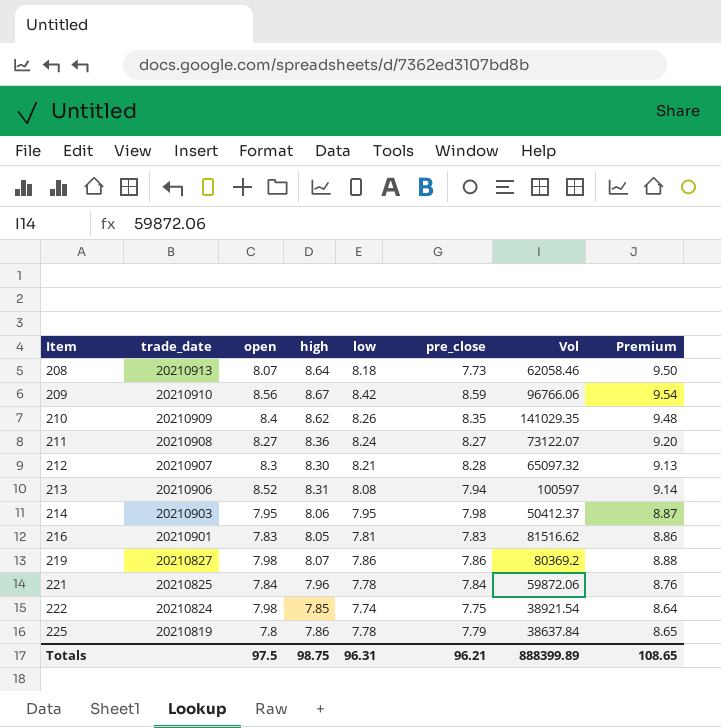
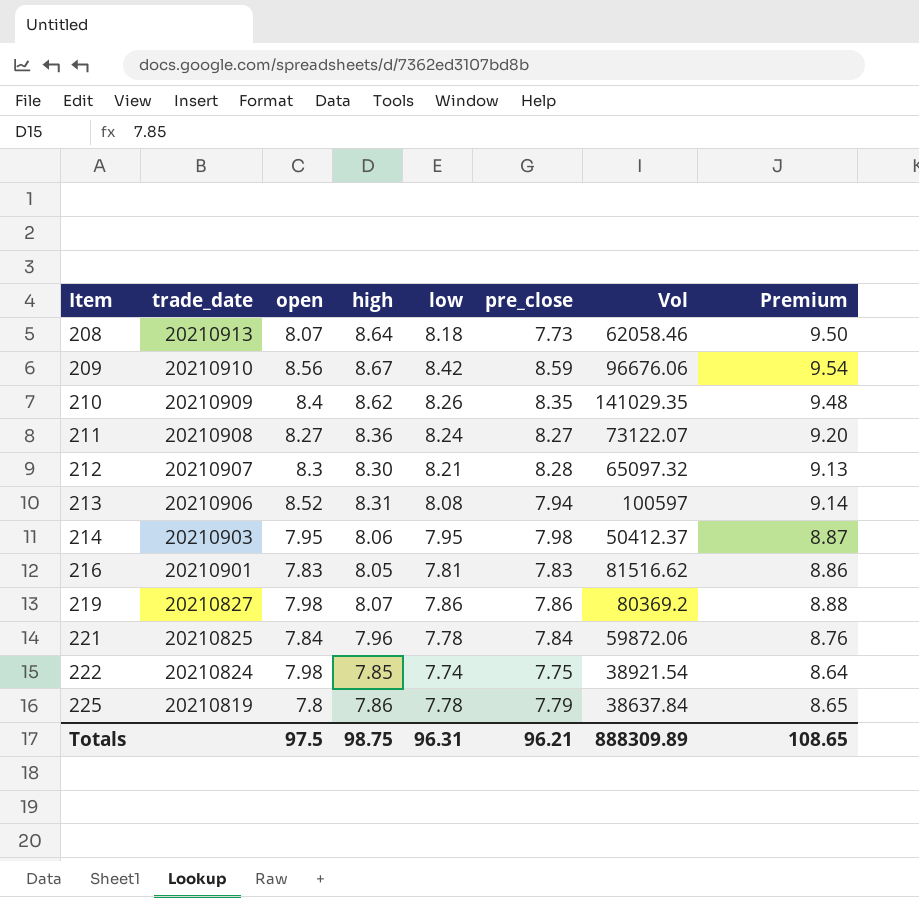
209 | Vol: 96766.06 -> 96676.06
Totals | Vol: 888399.89 -> 888309.89

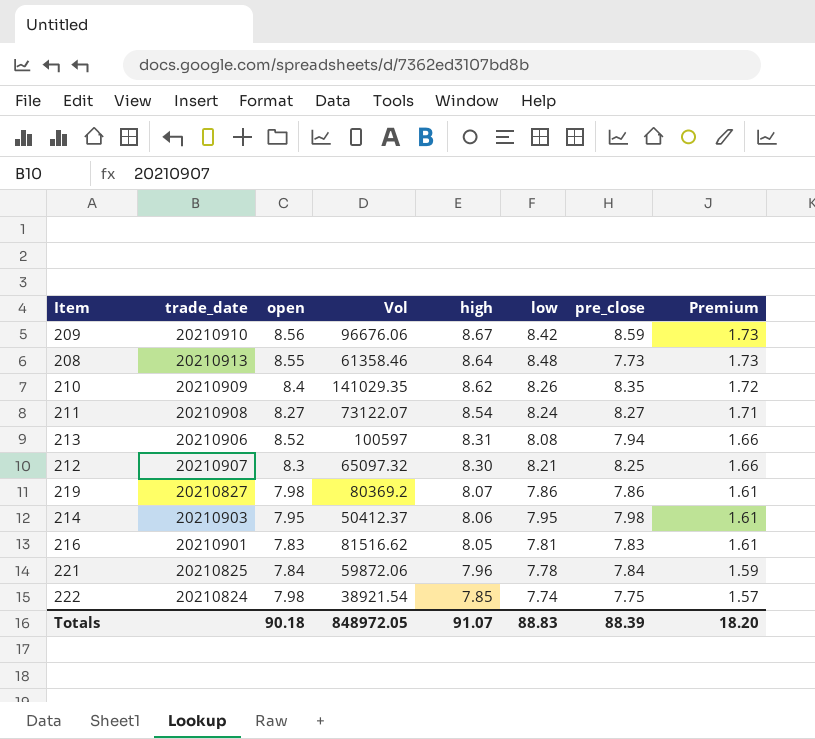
row order: Item ascending -> high descending
column Vol | position: 7 -> 4
column Premium | formula: [high] * 1.1 -> [high] * 0.2
row 225: 20210819 | 7.8 | 7.86 | 7.78 | 7.79 | 38637.84 | 8.65 -> none
208 | open: 8.07 -> 8.55
208 | Vol: 62058.46 -> 61358.46
208 | low: 8.18 -> 8.48
211 | high: 8.36 -> 8.54
212 | pre_close: 8.28 -> 8.25
Totals | open: 97.5 -> 90.18
Totals | Vol: 888309.89 -> 848972.05
Totals | high: 98.75 -> 91.07
Totals | low: 96.31 -> 88.83
Totals | pre_close: 96.21 -> 88.39
Totals | Premium: 108.65 -> 18.20

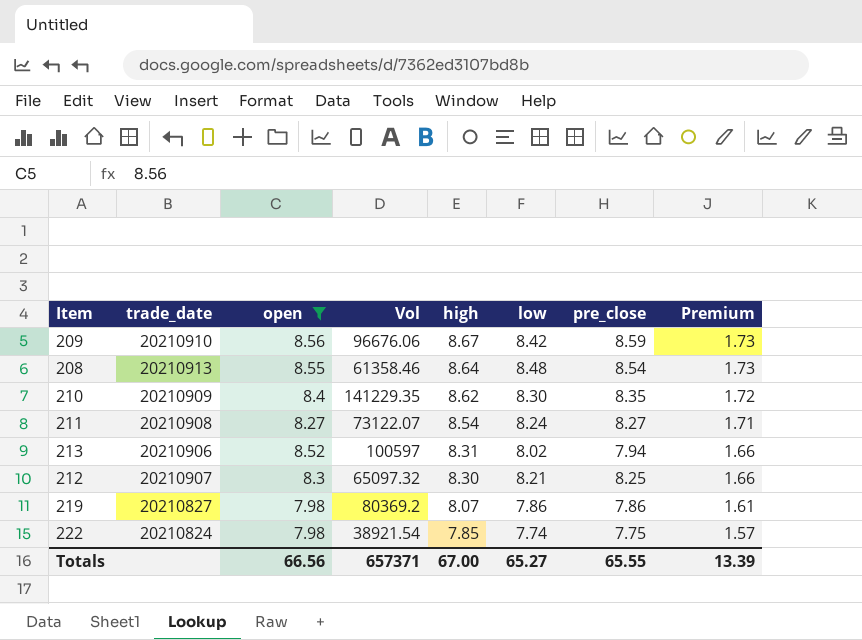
filter: none -> open >= 7.98
208 | pre_close: 7.73 -> 8.54
210 | Vol: 141029.35 -> 141229.35
210 | low: 8.26 -> 8.30
213 | low: 8.08 -> 8.02
Totals | open: 90.18 -> 66.56
Totals | Vol: 848972.05 -> 657371
Totals | high: 91.07 -> 67.00
Totals | low: 88.83 -> 65.27
Totals | pre_close: 88.39 -> 65.55
Totals | Premium: 18.20 -> 13.39

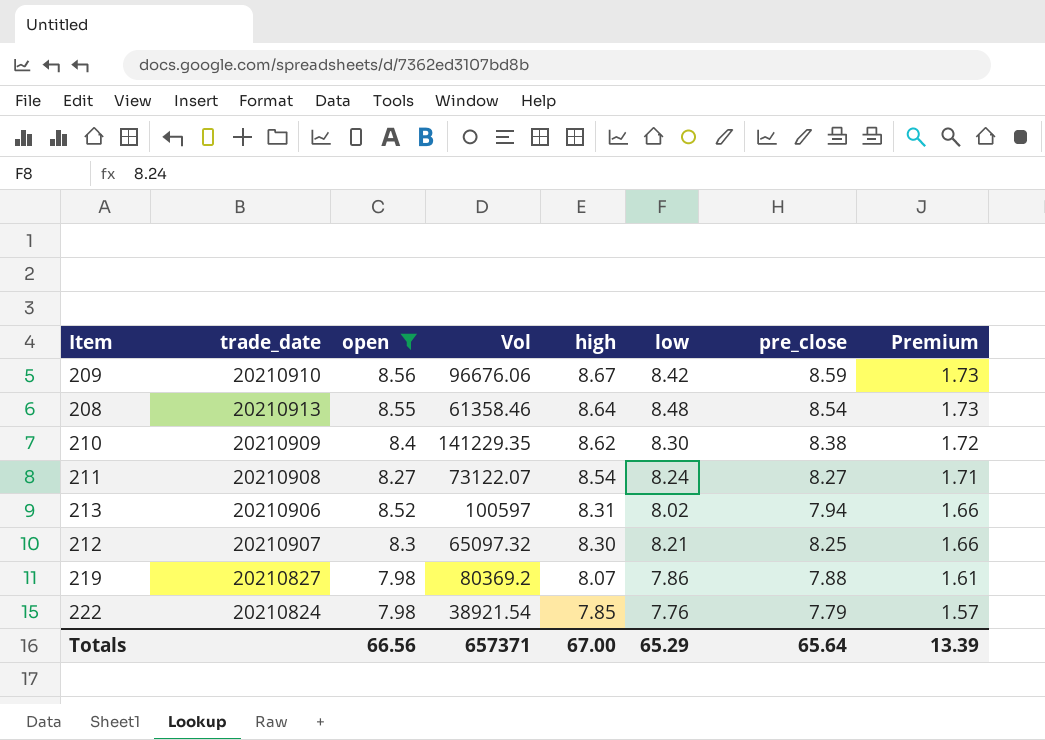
210 | pre_close: 8.35 -> 8.38
219 | pre_close: 7.86 -> 7.88
222 | low: 7.74 -> 7.76
222 | pre_close: 7.75 -> 7.79
Totals | low: 65.27 -> 65.29
Totals | pre_close: 65.55 -> 65.64

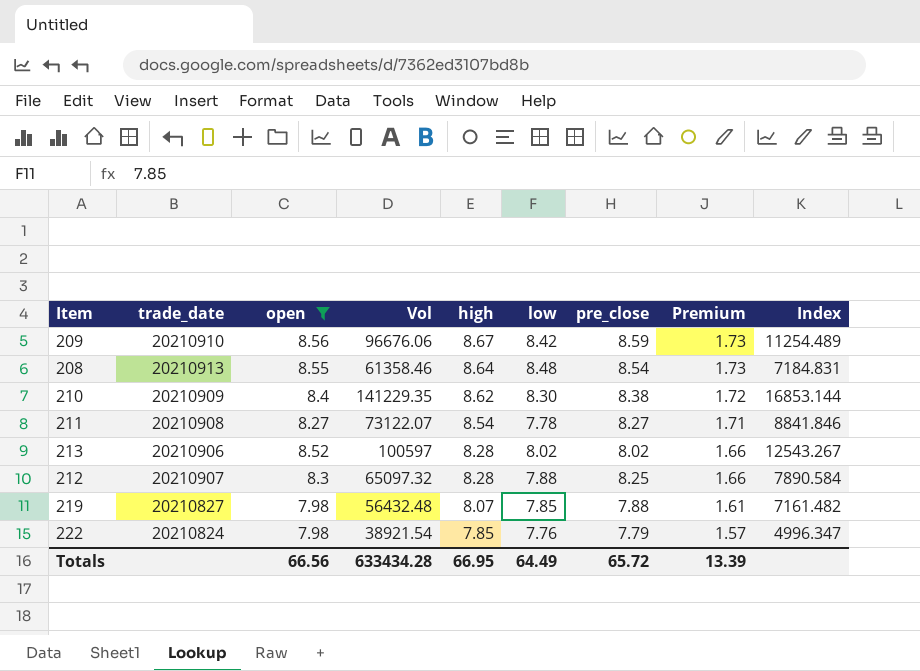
column Index | formula: none -> [Vol] / [pre_close]
211 | low: 8.24 -> 7.78
213 | high: 8.31 -> 8.28
213 | pre_close: 7.94 -> 8.02
212 | high: 8.30 -> 8.28
212 | low: 8.21 -> 7.88
219 | Vol: 80369.2 -> 56432.48
219 | low: 7.86 -> 7.85
Totals | Vol: 657371 -> 633434.28
Totals | high: 67.00 -> 66.95
Totals | low: 65.29 -> 64.49
Totals | pre_close: 65.64 -> 65.72

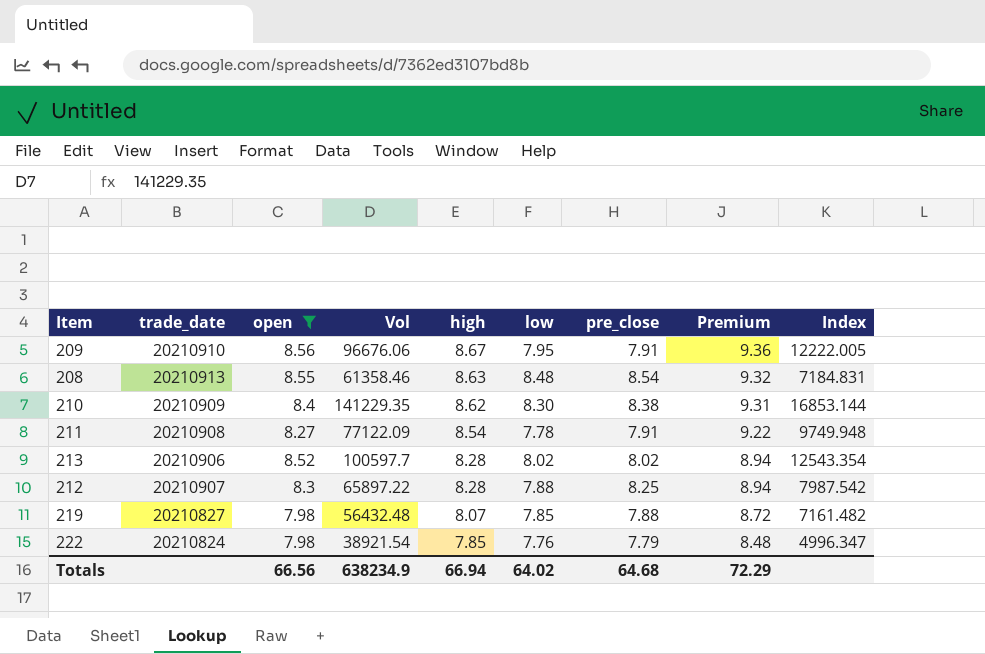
column Premium | formula: [high] * 0.2 -> [high] * 1.08
209 | low: 8.42 -> 7.95
209 | pre_close: 8.59 -> 7.91
209 | Index: 11254.489 -> 12222.005
208 | high: 8.64 -> 8.63
211 | Vol: 73122.07 -> 77122.09
211 | pre_close: 8.27 -> 7.91
211 | Index: 8841.846 -> 9749.948
213 | Vol: 100597 -> 100597.7
213 | Index: 12543.267 -> 12543.354
212 | Vol: 65097.32 -> 65897.22
212 | Index: 7890.584 -> 7987.542
Totals | Vol: 633434.28 -> 638234.9
Totals | high: 66.95 -> 66.94
Totals | low: 64.49 -> 64.02
Totals | pre_close: 65.72 -> 64.68
Totals | Premium: 13.39 -> 72.29

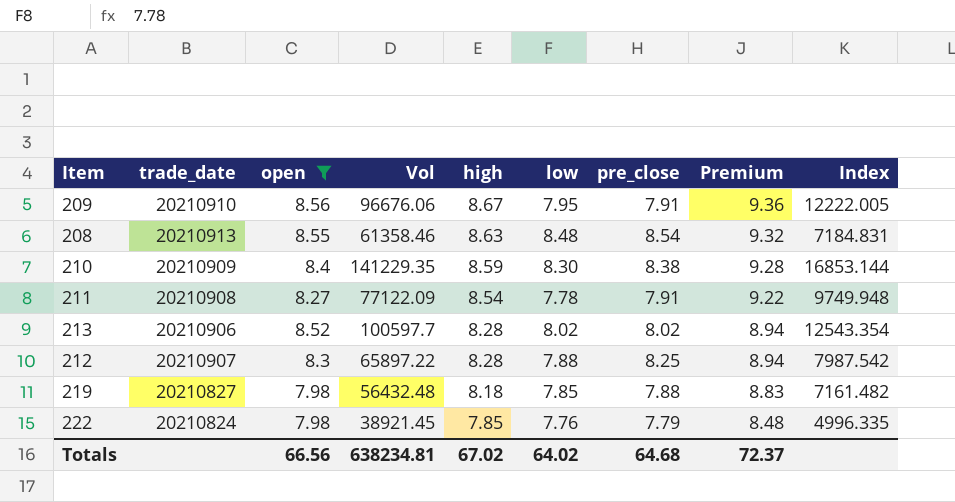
210 | high: 8.62 -> 8.59
210 | Premium: 9.31 -> 9.28
219 | high: 8.07 -> 8.18
219 | Premium: 8.72 -> 8.83
222 | Vol: 38921.54 -> 38921.45
222 | Index: 4996.347 -> 4996.335
Totals | Vol: 638234.9 -> 638234.81
Totals | high: 66.94 -> 67.02
Totals | Premium: 72.29 -> 72.37

